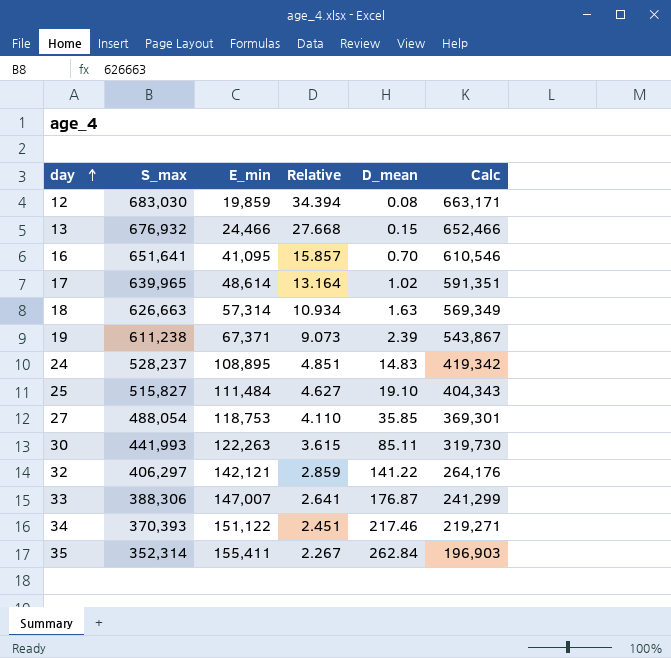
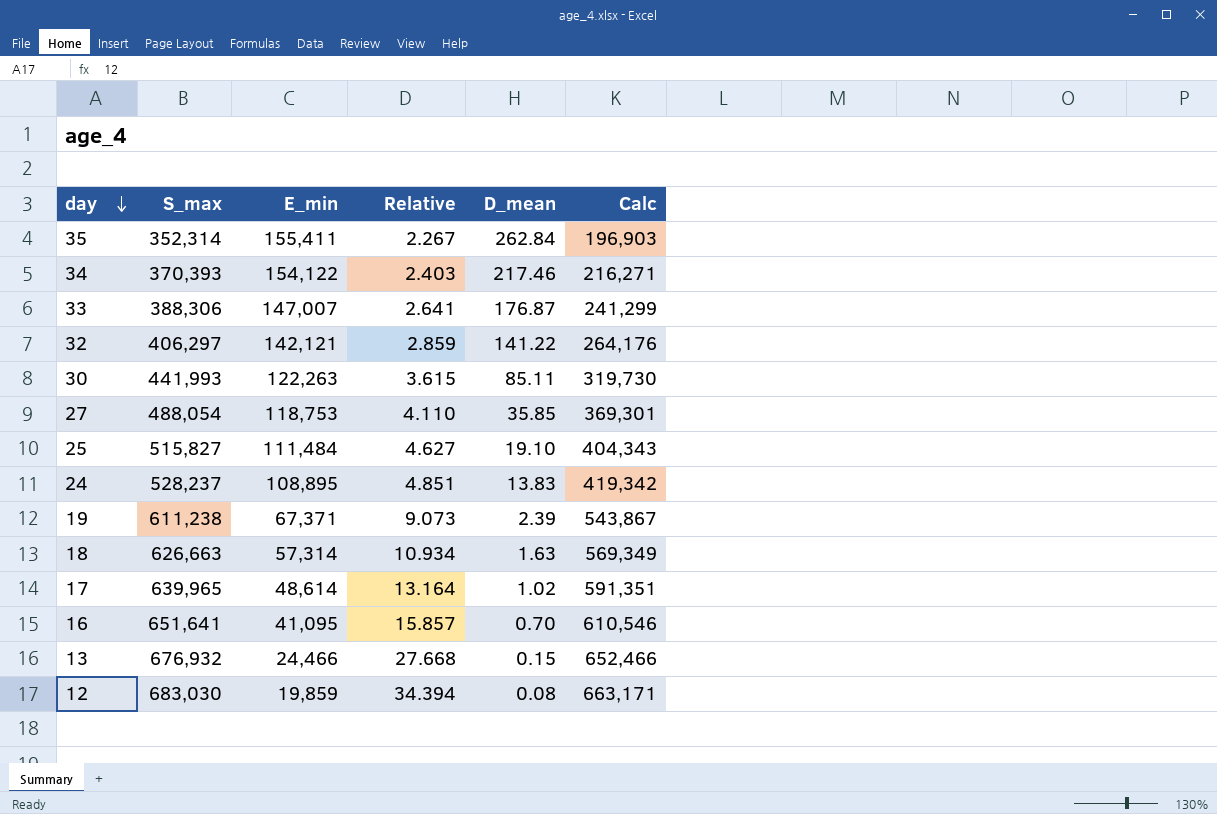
row order: day ascending -> day descending
34 | E_min: 151,122 -> 154,122
34 | Relative: 2.451 -> 2.403
34 | Calc: 219,271 -> 216,271
24 | D_mean: 14.83 -> 13.83

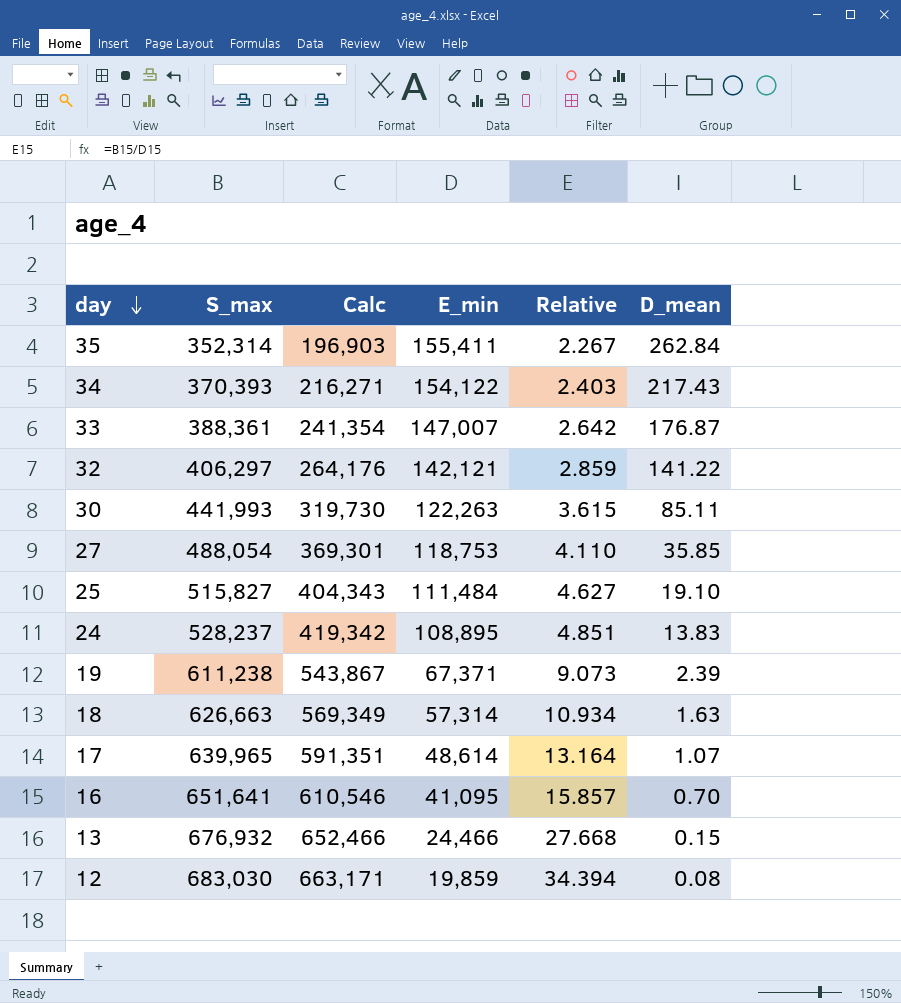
column Calc | position: 6 -> 3
34 | D_mean: 217.46 -> 217.43
33 | S_max: 388,306 -> 388,361
33 | Calc: 241,299 -> 241,354
33 | Relative: 2.641 -> 2.642
17 | D_mean: 1.02 -> 1.07

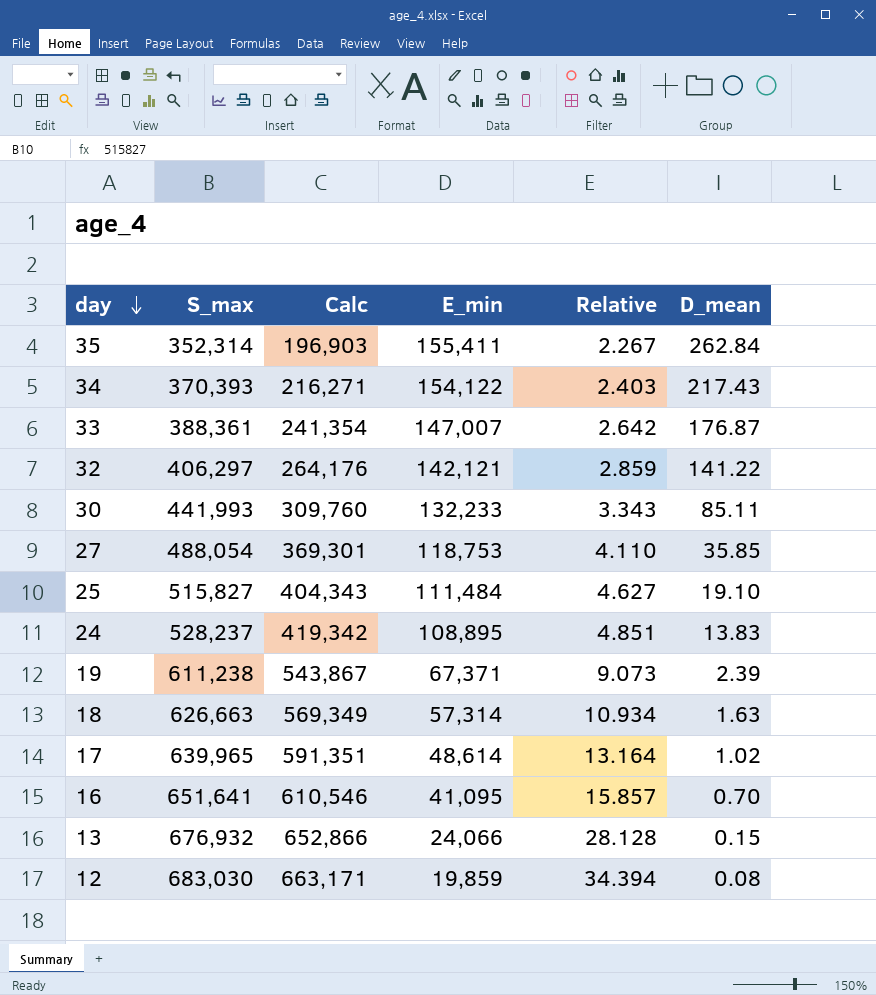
30 | Calc: 319,730 -> 309,760
30 | E_min: 122,263 -> 132,233
30 | Relative: 3.615 -> 3.343
17 | D_mean: 1.07 -> 1.02
13 | Calc: 652,466 -> 652,866
13 | E_min: 24,466 -> 24,066
13 | Relative: 27.668 -> 28.128

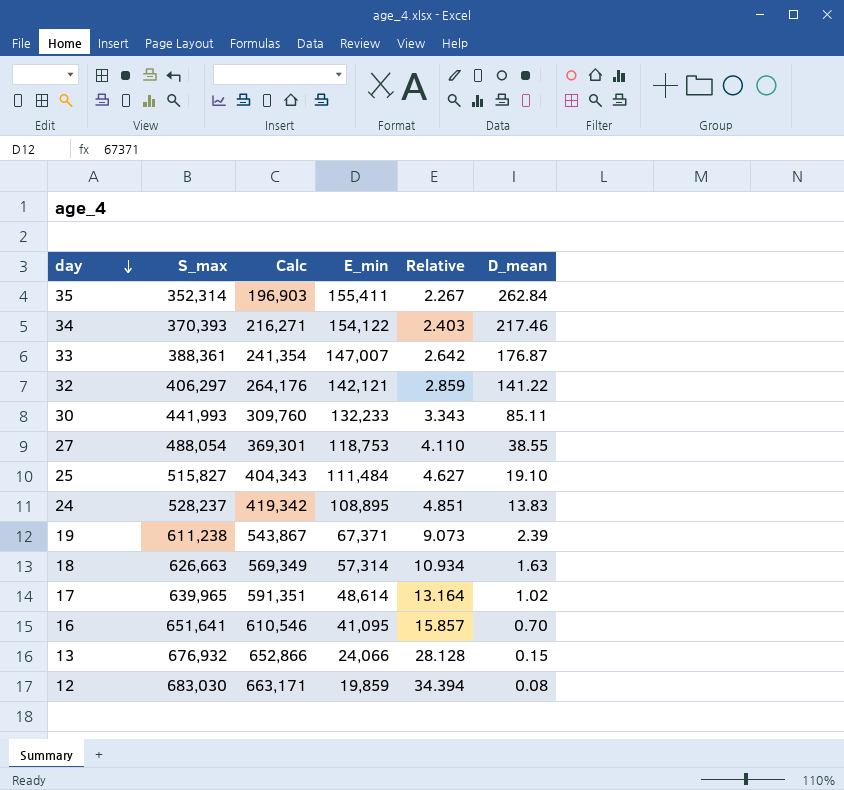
34 | D_mean: 217.43 -> 217.46
27 | D_mean: 35.85 -> 38.55

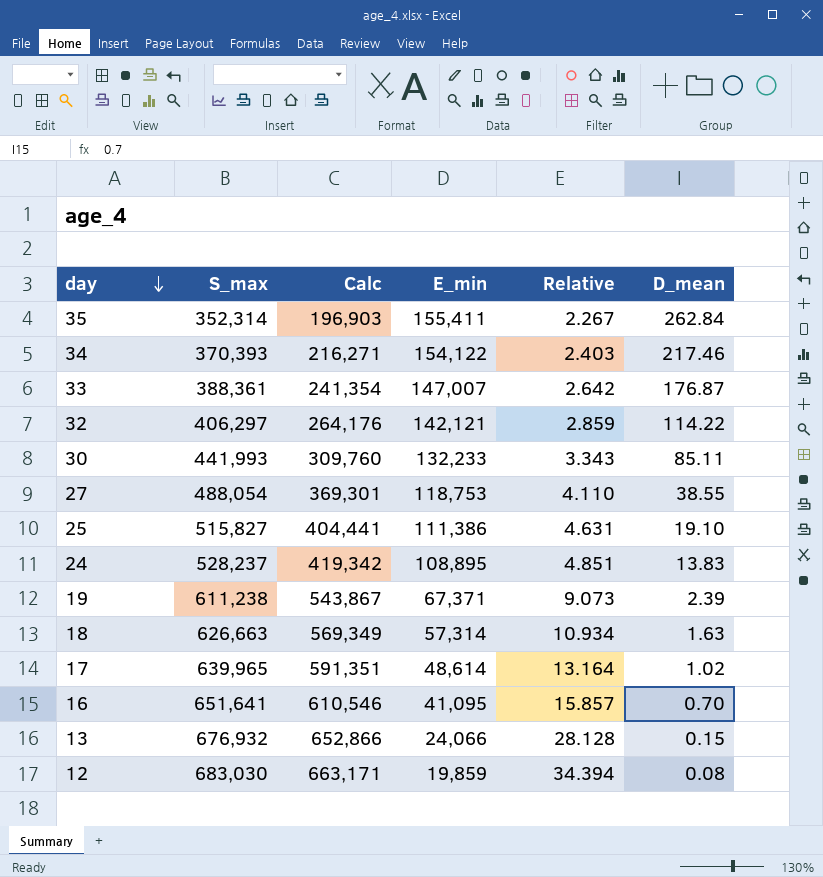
32 | D_mean: 141.22 -> 114.22
25 | Calc: 404,343 -> 404,441
25 | E_min: 111,484 -> 111,386
25 | Relative: 4.627 -> 4.631

